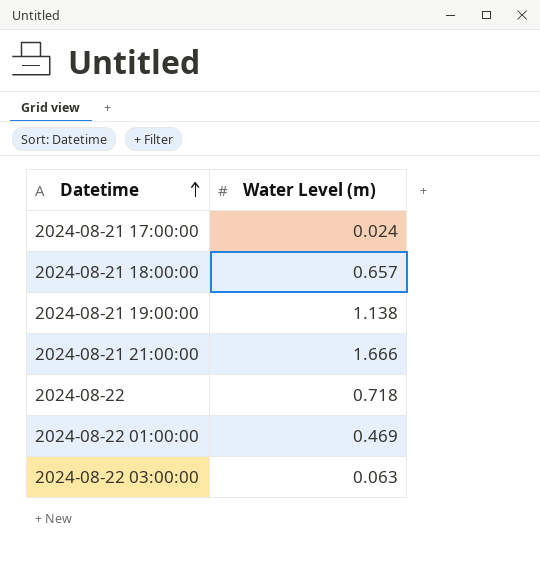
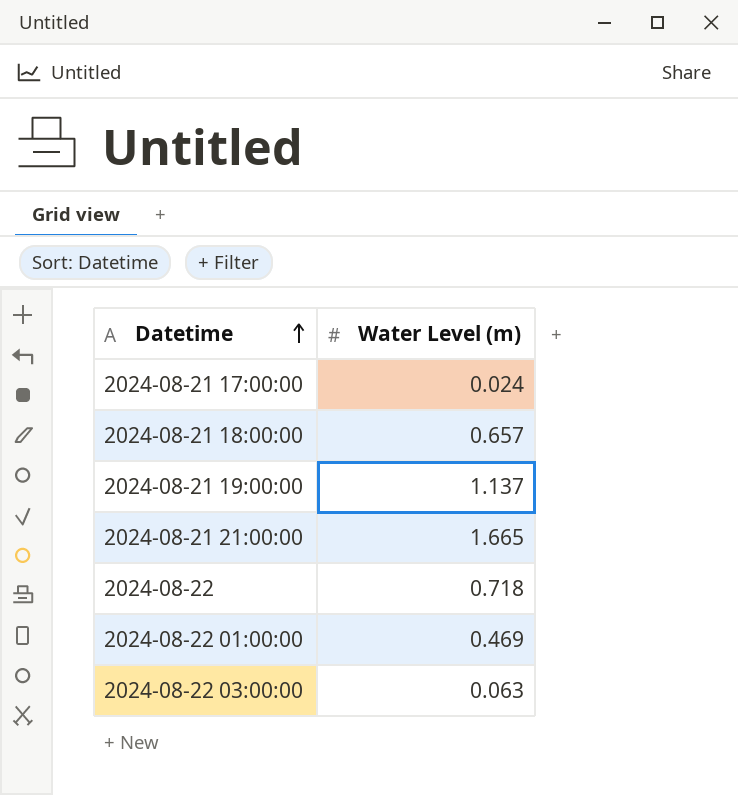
2024-08-21 19:00:00 | Water Level (m): 1.138 -> 1.137
2024-08-21 21:00:00 | Water Level (m): 1.666 -> 1.665

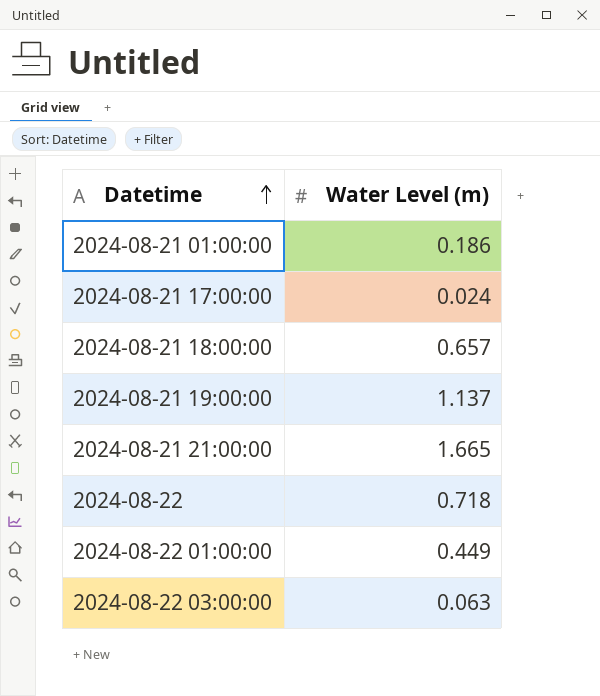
row 2024-08-21 01:00:00: none -> 0.186
2024-08-22 01:00:00 | Water Level (m): 0.469 -> 0.449

